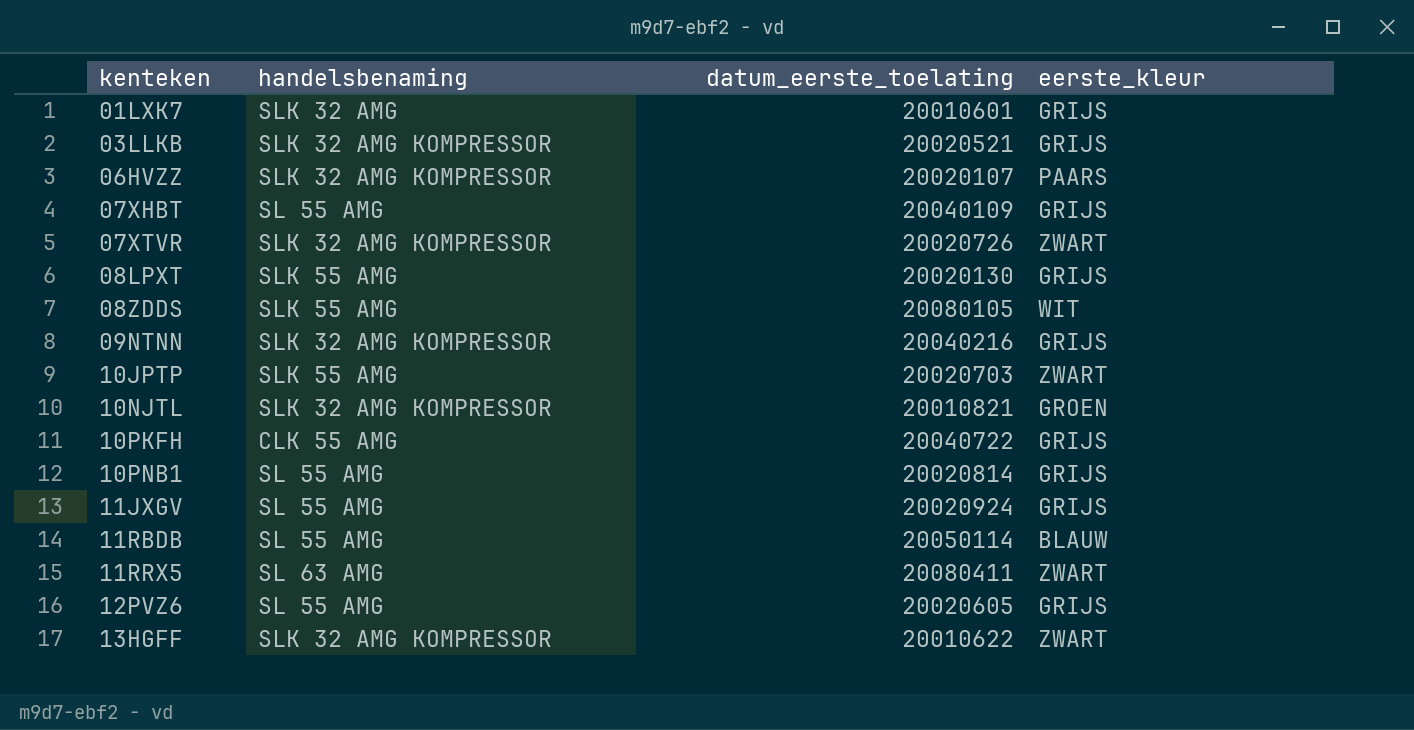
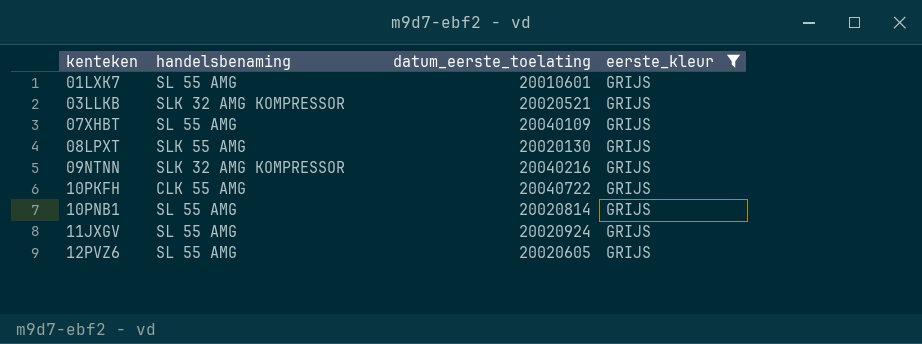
filter: none -> eerste_kleur = GRIJS
01LXK7 | handelsbenaming: SLK 32 AMG -> SL 55 AMG

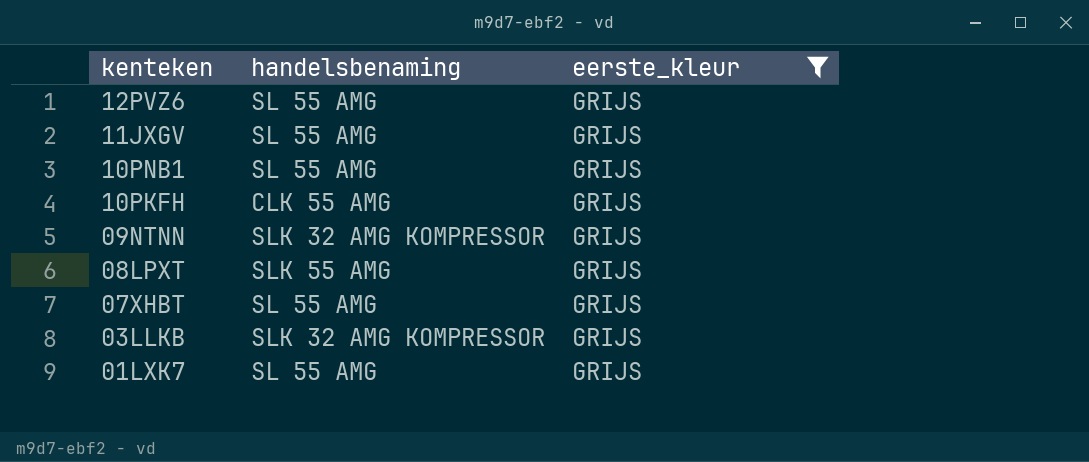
row order: kenteken ascending -> kenteken descending
column datum_eerste_toelating | position: 3 -> none

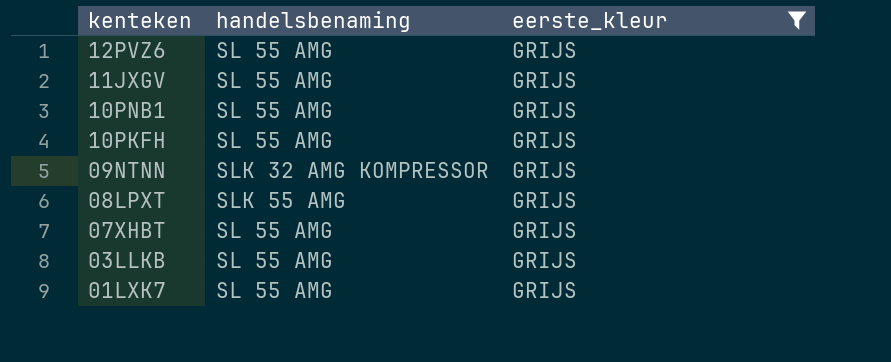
10PKFH | handelsbenaming: CLK 55 AMG -> SL 55 AMG
03LLKB | handelsbenaming: SLK 32 AMG KOMPRESSOR -> SL 55 AMG

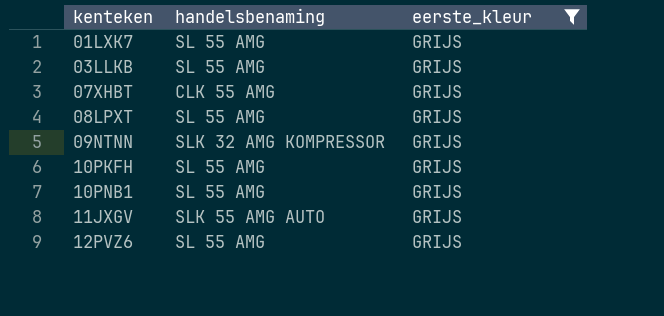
row order: kenteken descending -> kenteken ascending
07XHBT | handelsbenaming: SL 55 AMG -> CLK 55 AMG
08LPXT | handelsbenaming: SLK 55 AMG -> SL 55 AMG
11JXGV | handelsbenaming: SL 55 AMG -> SLK 55 AMG AUTO

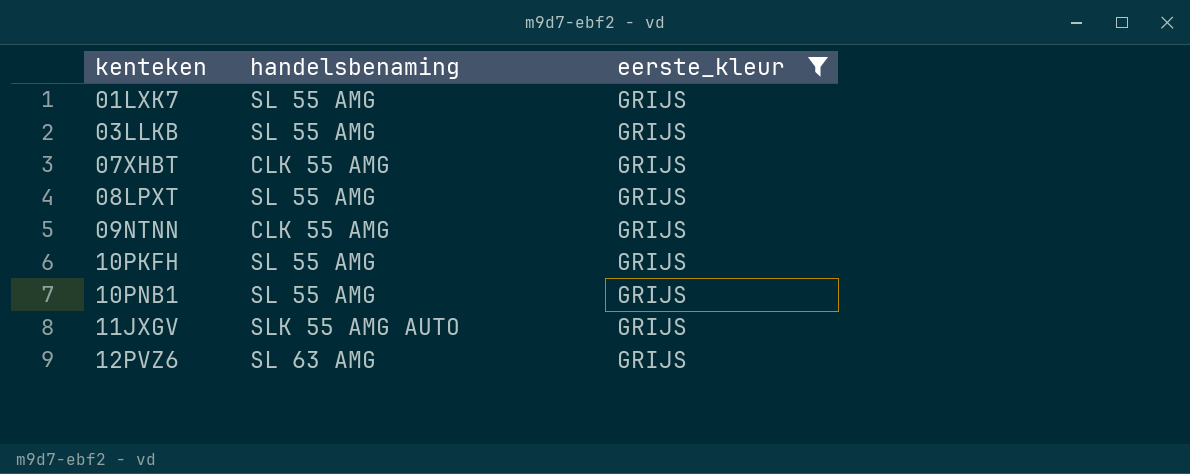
09NTNN | handelsbenaming: SLK 32 AMG KOMPRESSOR -> CLK 55 AMG
12PVZ6 | handelsbenaming: SL 55 AMG -> SL 63 AMG

